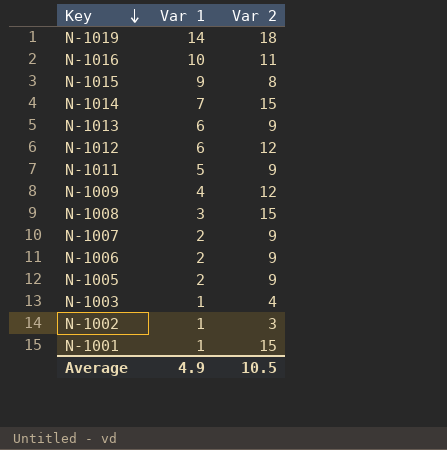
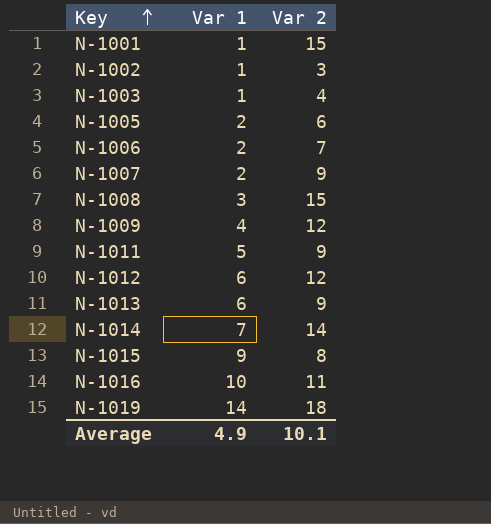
row order: Key descending -> Key ascending
N-1005 | Var 2: 9 -> 6
N-1006 | Var 2: 9 -> 7
N-1014 | Var 2: 15 -> 14
Average | Var 2: 10.5 -> 10.1

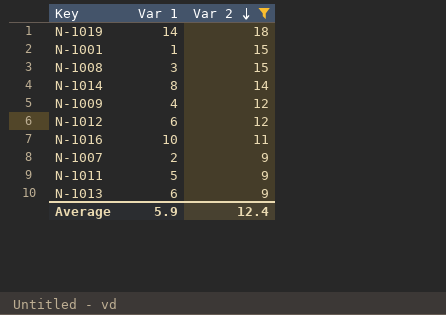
filter: none -> Var 2 >= 9
row order: Key ascending -> Var 2 descending
N-1014 | Var 1: 7 -> 8
Average | Var 1: 4.9 -> 5.9
Average | Var 2: 10.1 -> 12.4

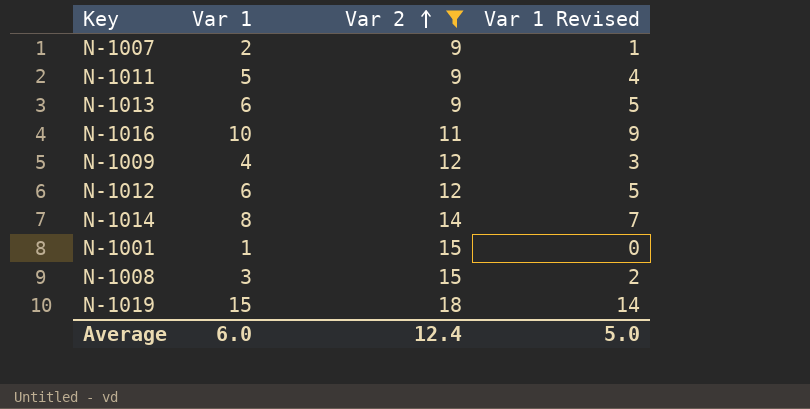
row order: Var 2 descending -> Var 2 ascending
column Var 1 Revised | formula: none -> [Var 1] - 1
N-1019 | Var 1: 14 -> 15
Average | Var 1: 5.9 -> 6.0

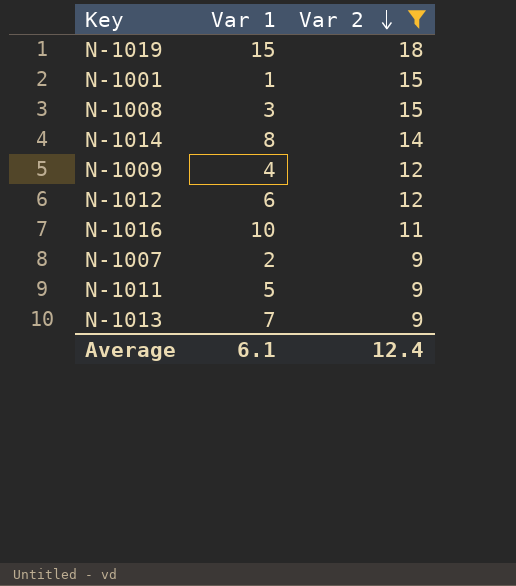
row order: Var 2 ascending -> Var 2 descending
column Var 1 Revised | formula: [Var 1] - 1 -> none
N-1013 | Var 1: 6 -> 7
Average | Var 1: 6.0 -> 6.1

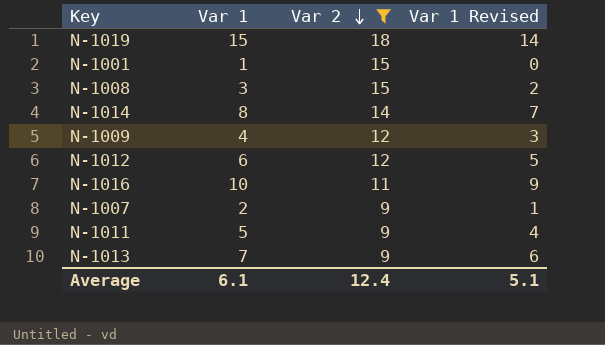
column Var 1 Revised | formula: none -> [Var 1] - 1

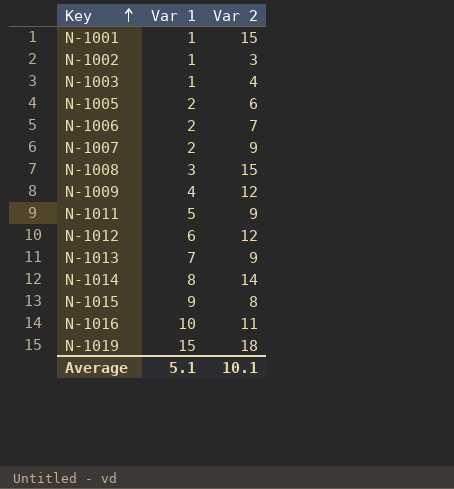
filter: Var 2 >= 9 -> none
row order: Var 2 descending -> Key ascending
column Var 1 Revised | formula: [Var 1] - 1 -> none
Average | Var 1: 6.1 -> 5.1
Average | Var 2: 12.4 -> 10.1

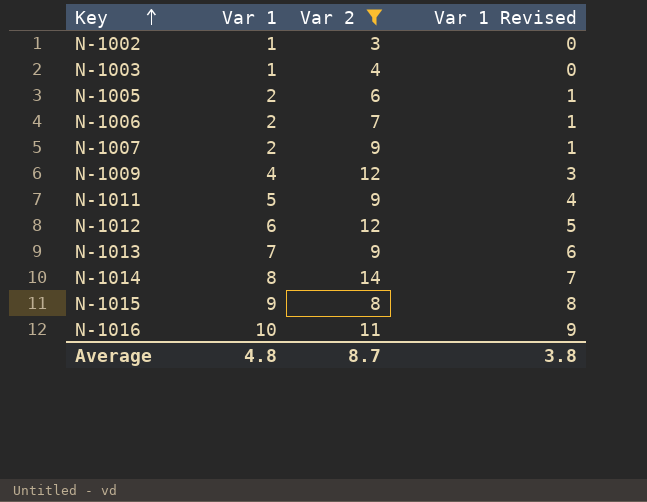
filter: none -> Var 2 <= 14
column Var 1 Revised | formula: none -> [Var 1] - 1
Average | Var 1: 5.1 -> 4.8
Average | Var 2: 10.1 -> 8.7

